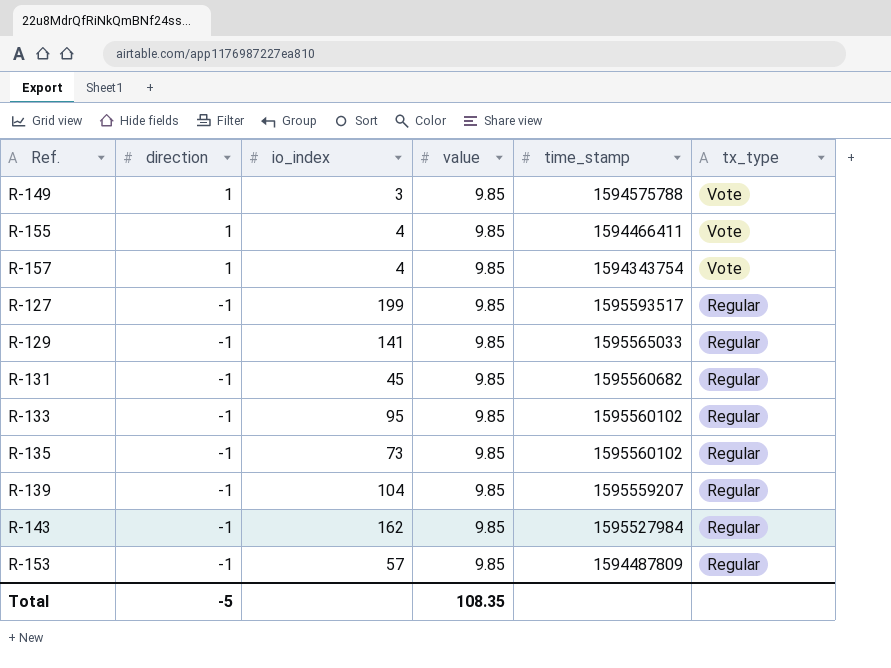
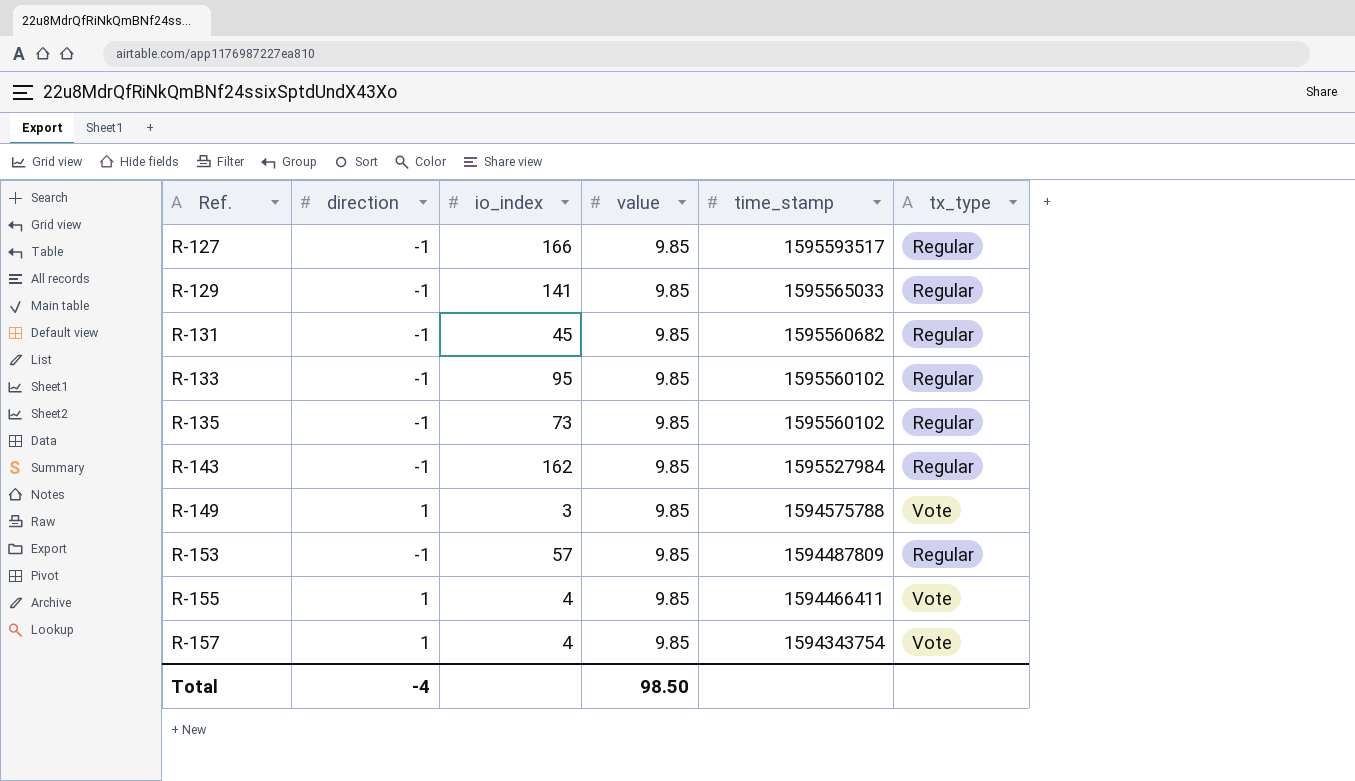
row order: direction descending -> Ref. ascending
row R-139: -1 | 104 | 9.85 | 1595559207 | Regular -> none
R-127 | io_index: 199 -> 166
Total | direction: -5 -> -4
Total | value: 108.35 -> 98.50

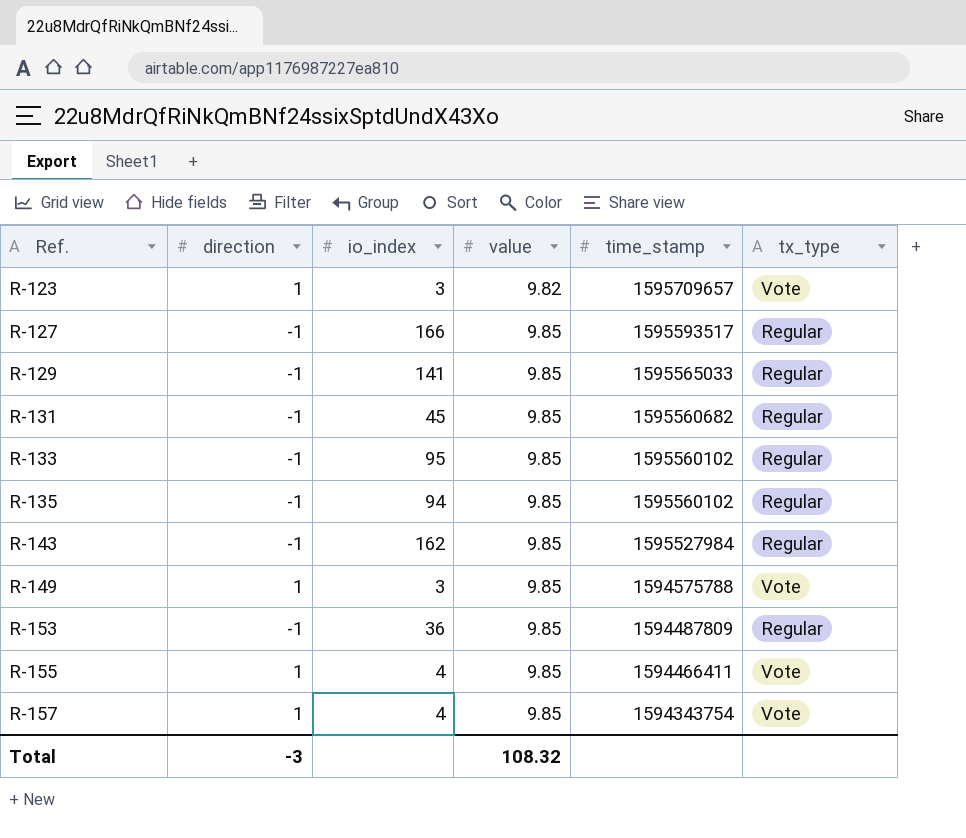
row R-123: none -> 1 | 3 | 9.82 | 1595709657 | Vote
R-135 | io_index: 73 -> 94
R-153 | io_index: 57 -> 36
Total | direction: -4 -> -3
Total | value: 98.50 -> 108.32

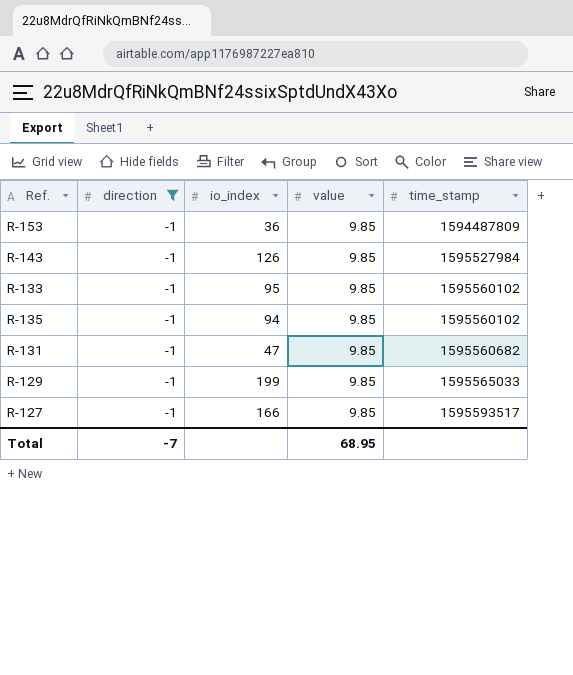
filter: none -> direction = -1
row order: Ref. ascending -> time_stamp ascending
column tx_type | position: 6 -> none
R-143 | io_index: 162 -> 126
R-131 | io_index: 45 -> 47
R-129 | io_index: 141 -> 199
Total | direction: -3 -> -7
Total | value: 108.32 -> 68.95

